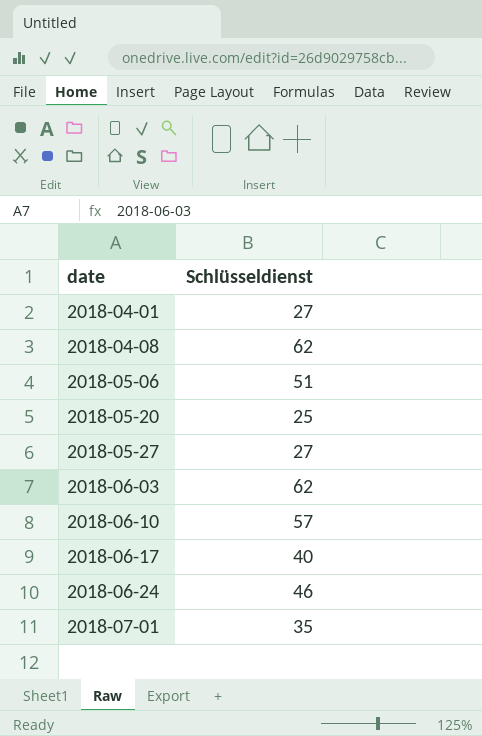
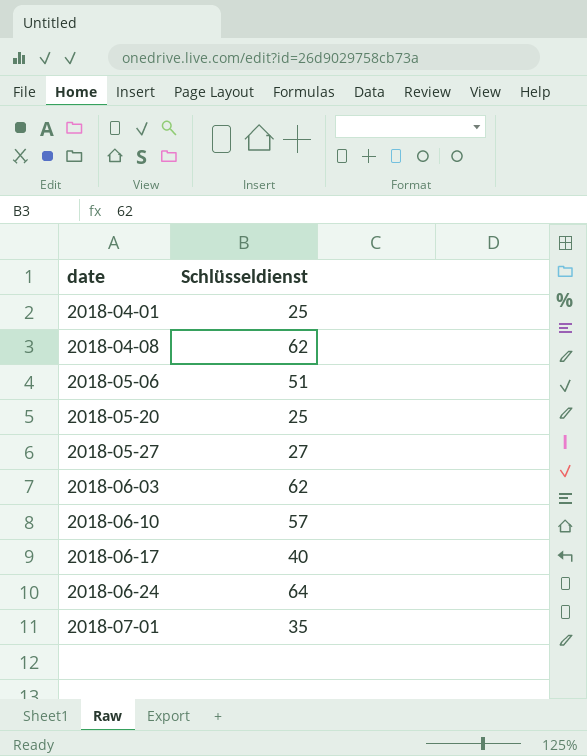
2018-04-01 | Schlüsseldienst: 27 -> 25
2018-06-24 | Schlüsseldienst: 46 -> 64

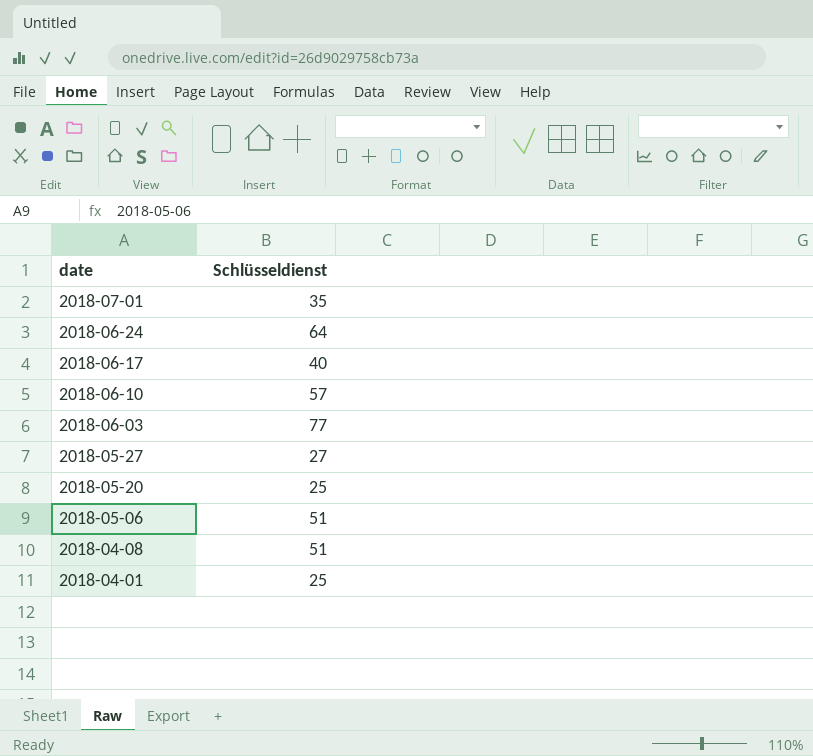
row order: date ascending -> date descending
2018-06-03 | Schlüsseldienst: 62 -> 77
2018-04-08 | Schlüsseldienst: 62 -> 51

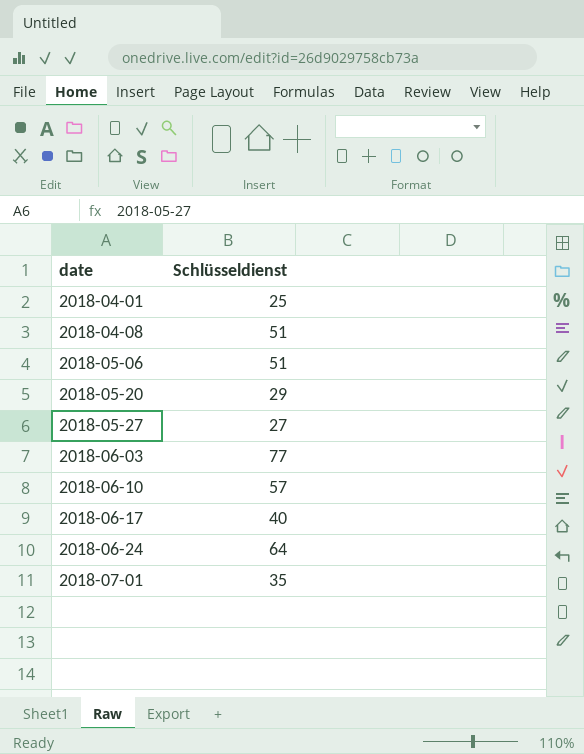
row order: date descending -> date ascending
2018-05-20 | Schlüsseldienst: 25 -> 29

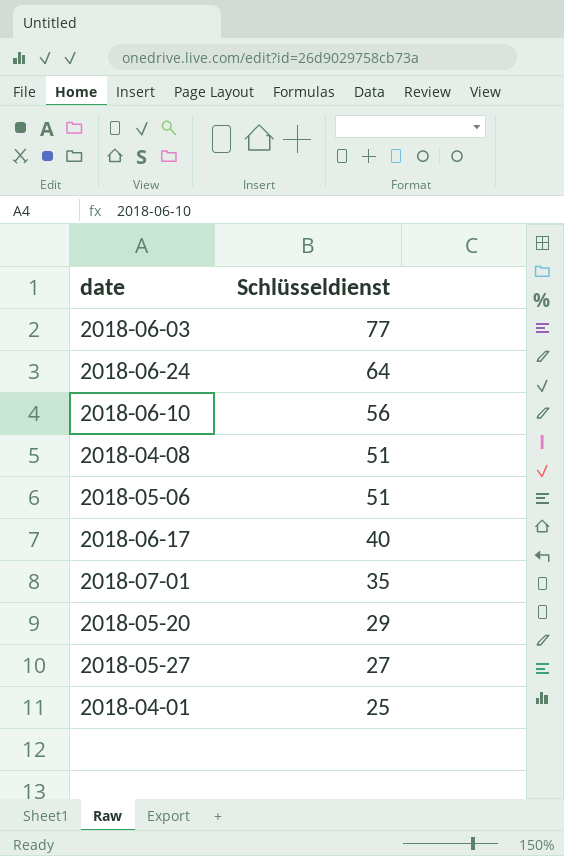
row order: date ascending -> Schlüsseldienst descending
2018-06-10 | Schlüsseldienst: 57 -> 56

